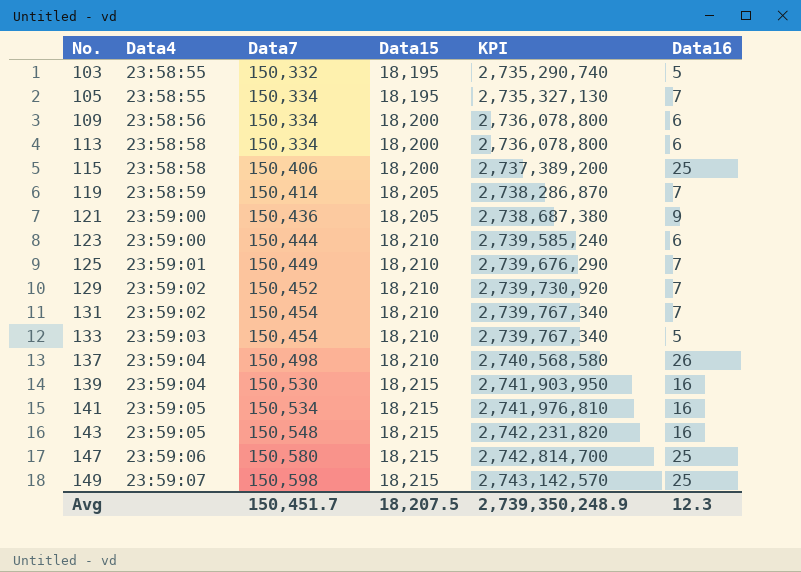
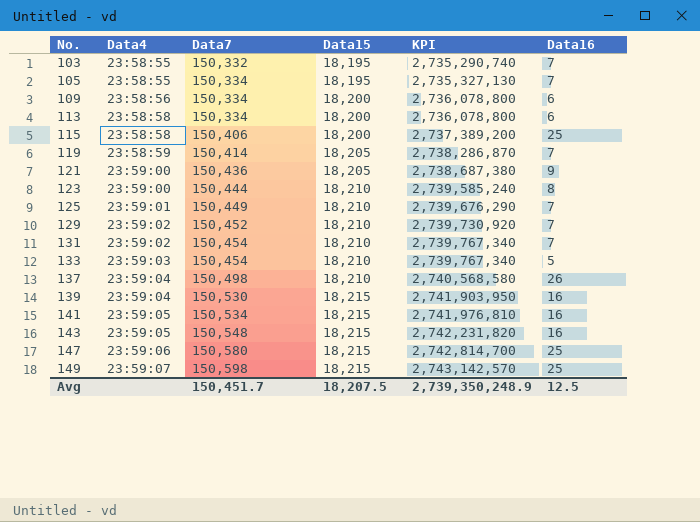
103 | Data16: 5 -> 7
123 | Data16: 6 -> 8
Avg | Data16: 12.3 -> 12.5

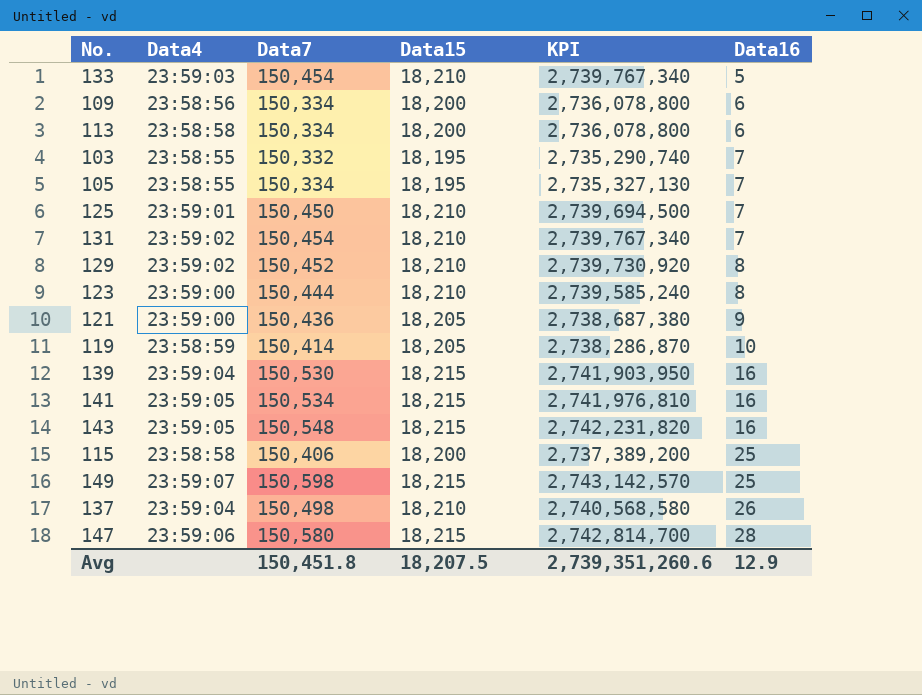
row order: No. ascending -> Data16 ascending
125 | Data7: 150,449 -> 150,450
125 | KPI: 2,739,676,290 -> 2,739,694,500
129 | Data16: 7 -> 8
119 | Data16: 7 -> 10
147 | Data16: 25 -> 28
Avg | Data7: 150,451.7 -> 150,451.8
Avg | KPI: 2,739,350,248.9 -> 2,739,351,260.6
Avg | Data16: 12.5 -> 12.9

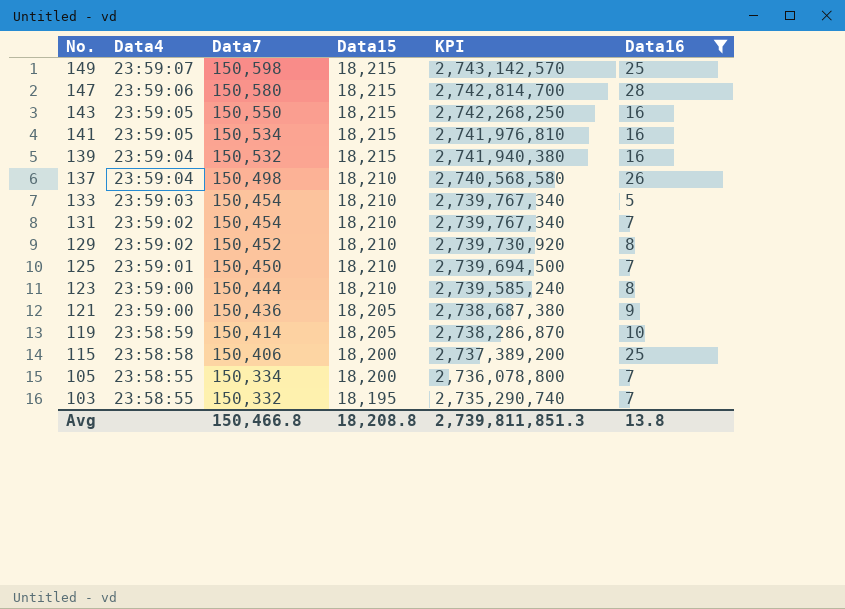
filter: none -> Data16 != 6
row order: Data16 ascending -> No. descending
143 | Data7: 150,548 -> 150,550
143 | KPI: 2,742,231,820 -> 2,742,268,250
139 | Data7: 150,530 -> 150,532
139 | KPI: 2,741,903,950 -> 2,741,940,380
105 | Data15: 18,195 -> 18,200
105 | KPI: 2,735,327,130 -> 2,736,078,800
Avg | Data7: 150,451.8 -> 150,466.8
Avg | Data15: 18,207.5 -> 18,208.8
Avg | KPI: 2,739,351,260.6 -> 2,739,811,851.3
Avg | Data16: 12.9 -> 13.8

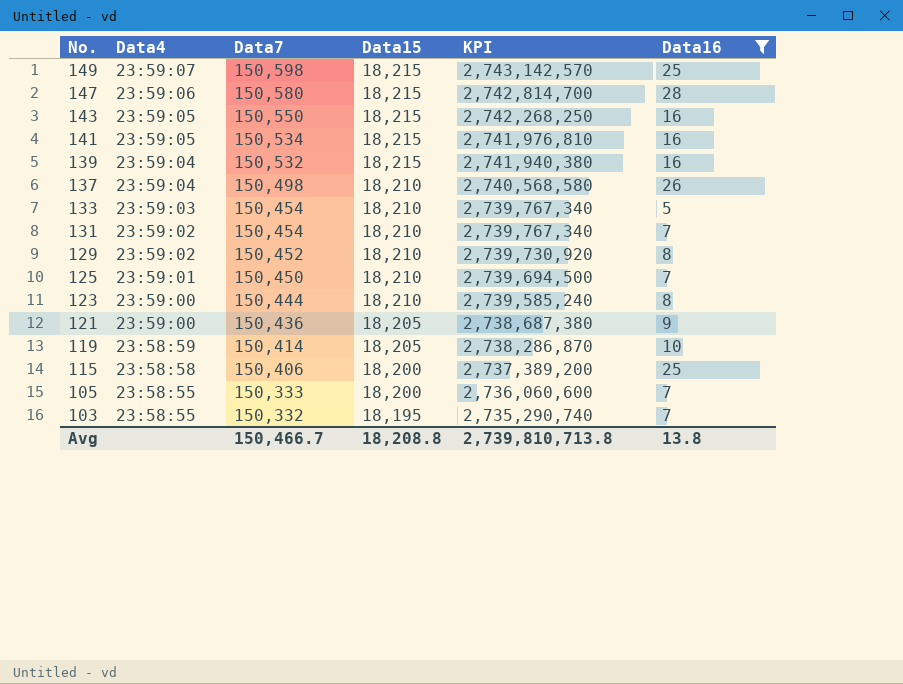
105 | Data7: 150,334 -> 150,333
105 | KPI: 2,736,078,800 -> 2,736,060,600
Avg | Data7: 150,466.8 -> 150,466.7
Avg | KPI: 2,739,811,851.3 -> 2,739,810,713.8

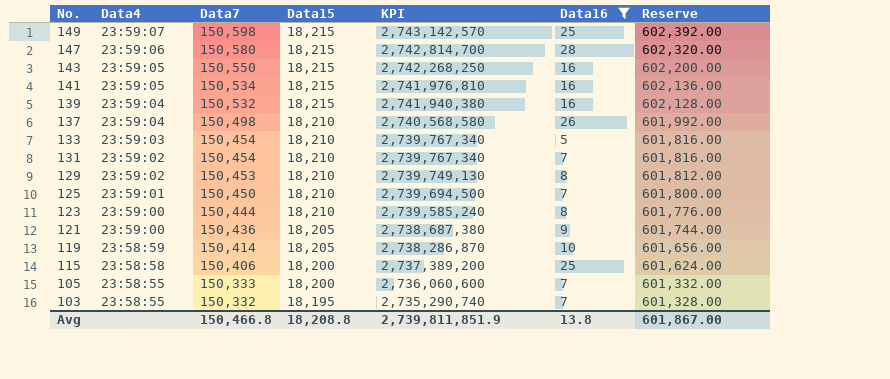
column Reserve | formula: none -> [Data7] * 4
129 | Data7: 150,452 -> 150,453
129 | KPI: 2,739,730,920 -> 2,739,749,130
Avg | Data7: 150,466.7 -> 150,466.8
Avg | KPI: 2,739,810,713.8 -> 2,739,811,851.9

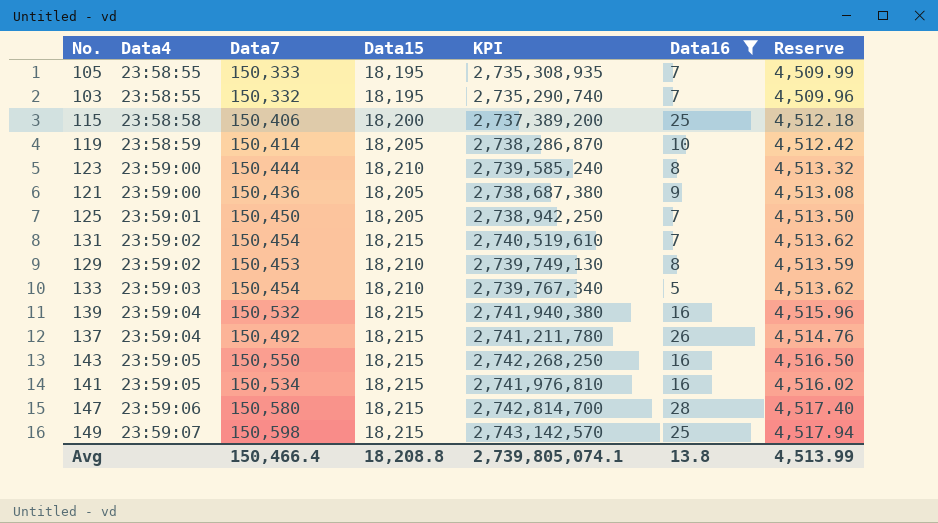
row order: No. descending -> Data4 ascending
column Reserve | formula: [Data7] * 4 -> [Data7] * 0.03
105 | Data15: 18,200 -> 18,195
105 | KPI: 2,736,060,600 -> 2,735,308,935
125 | Data15: 18,210 -> 18,205
125 | KPI: 2,739,694,500 -> 2,738,942,250
131 | Data15: 18,210 -> 18,215
131 | KPI: 2,739,767,340 -> 2,740,519,610
137 | Data7: 150,498 -> 150,492
137 | Data15: 18,210 -> 18,215
137 | KPI: 2,740,568,580 -> 2,741,211,780
Avg | Data7: 150,466.8 -> 150,466.4
Avg | KPI: 2,739,811,851.9 -> 2,739,805,074.1
Avg | Reserve: 601,867.00 -> 4,513.99

